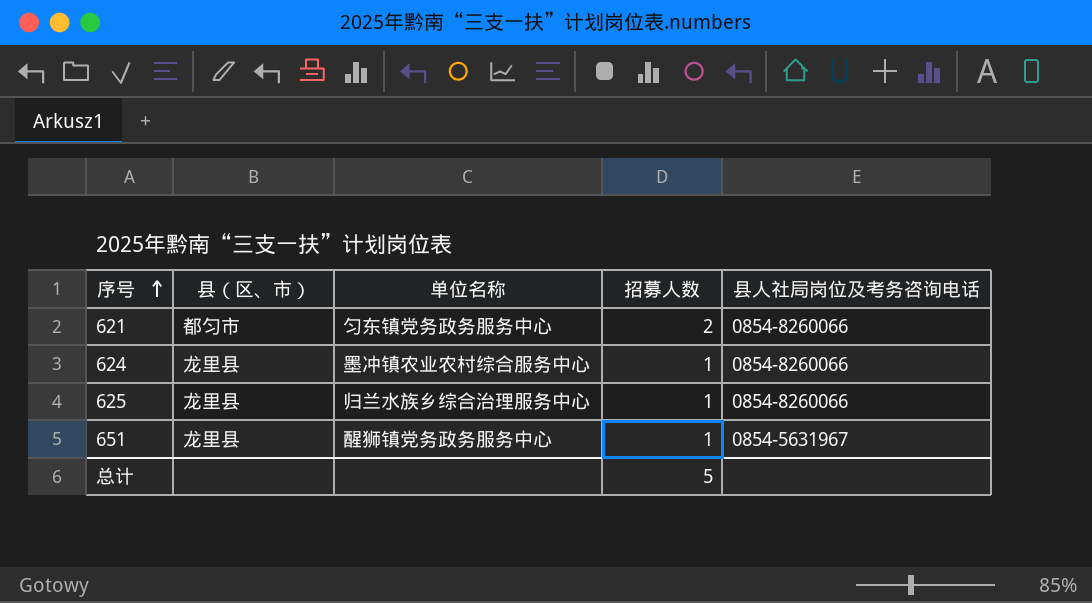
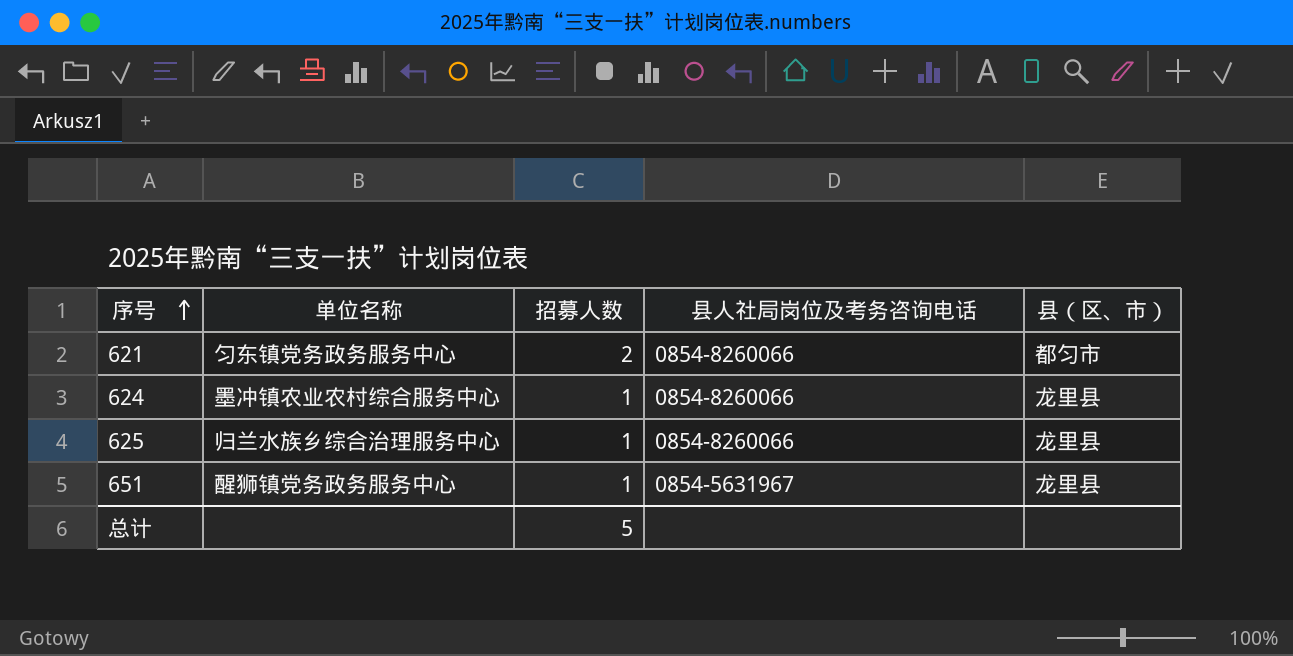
column 县（区、市） | position: 2 -> 5

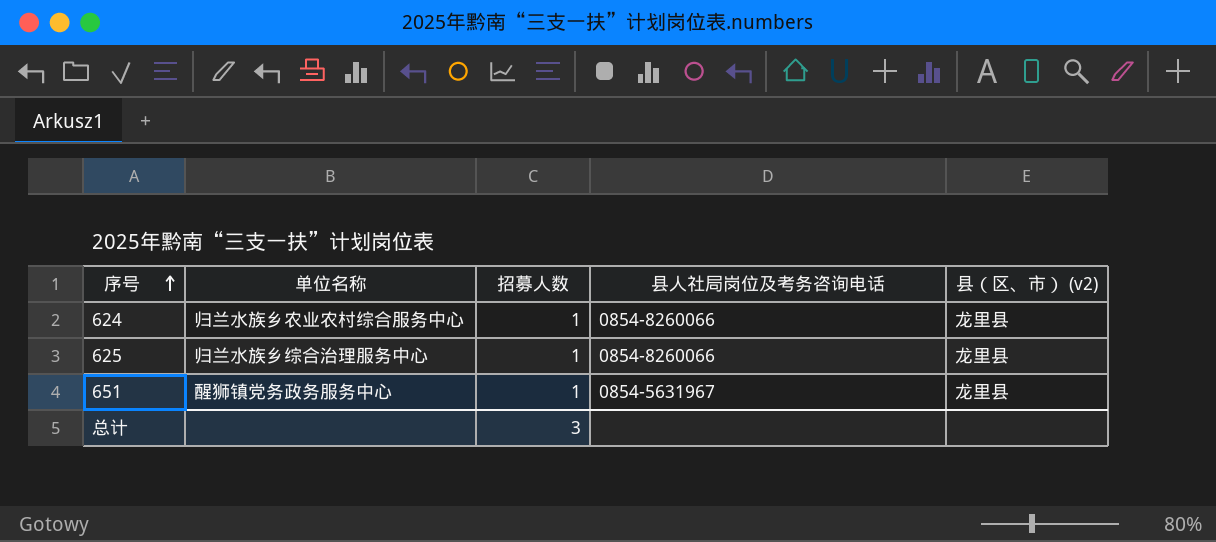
column name: 县（区、市） -> 县（区、市） (v2)
row 621: 匀东镇党务政务服务中心 | 2 | 0854-8260066 | 都匀市 -> none
624 | 单位名称: 墨冲镇农业农村综合服务中心 -> 归兰水族乡农业农村综合服务中心
总计 | 招募人数: 5 -> 3

